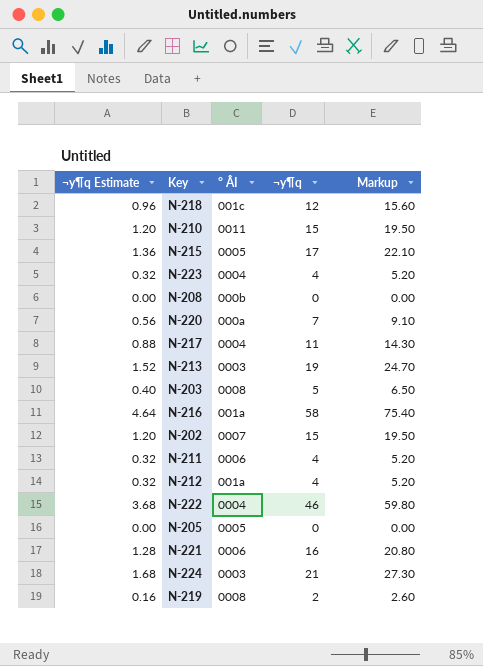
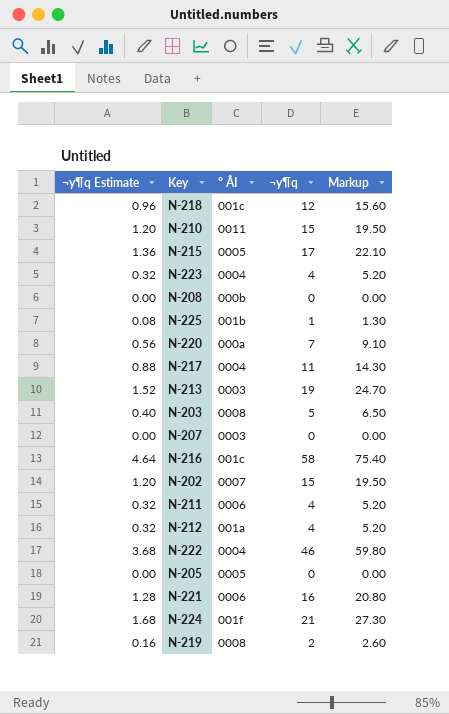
row N-225: none -> 0.08 | 001b | 1 | 1.30
row N-207: none -> 0.00 | 0003 | 0 | 0.00
N-216 | ° ÂI: 001a -> 001c
N-224 | ° ÂI: 0003 -> 001f

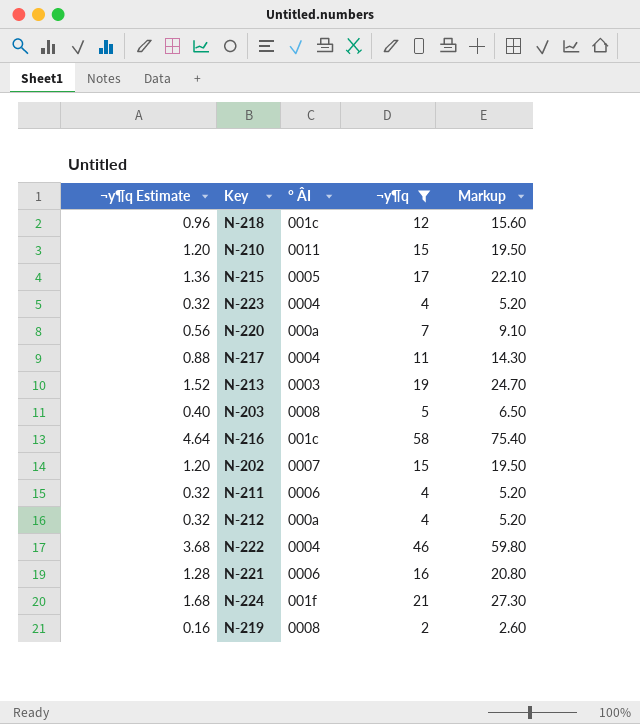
filter: none -> ¬y¶q >= 2
N-212 | ° ÂI: 001a -> 000a

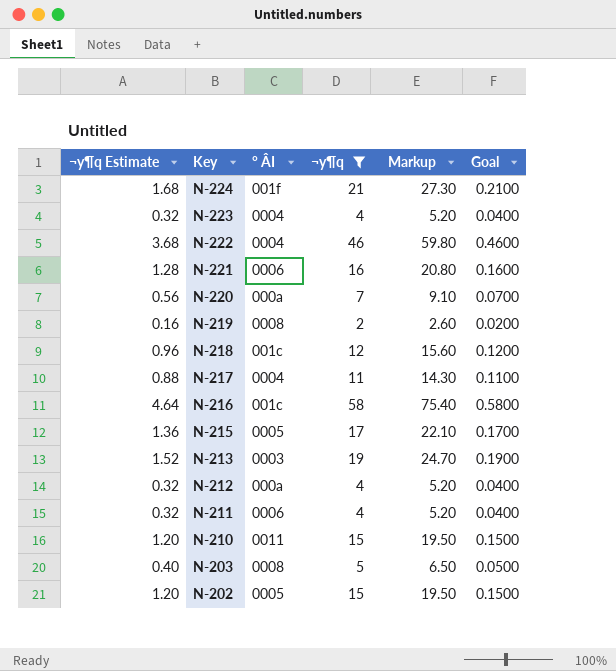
row order: none -> Key descending
column Goal | formula: none -> [¬y¶q] * 0.01
N-202 | ° ÂI: 0007 -> 0005

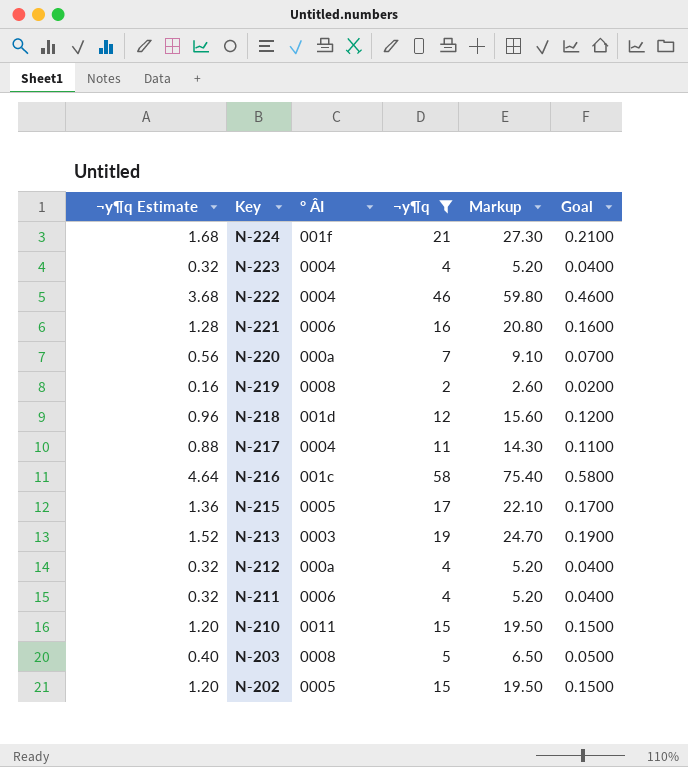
N-218 | ° ÂI: 001c -> 001d

